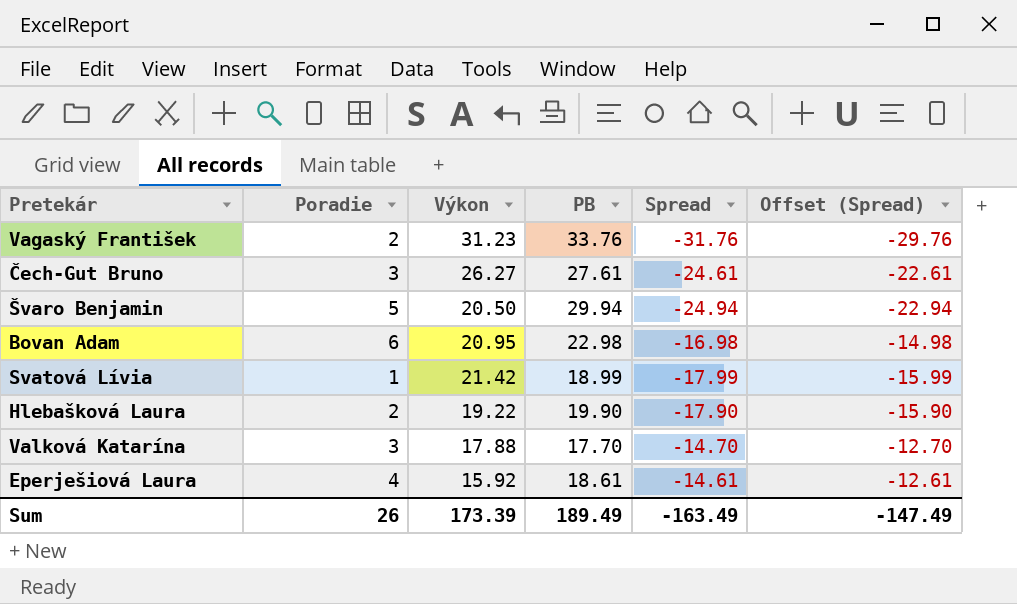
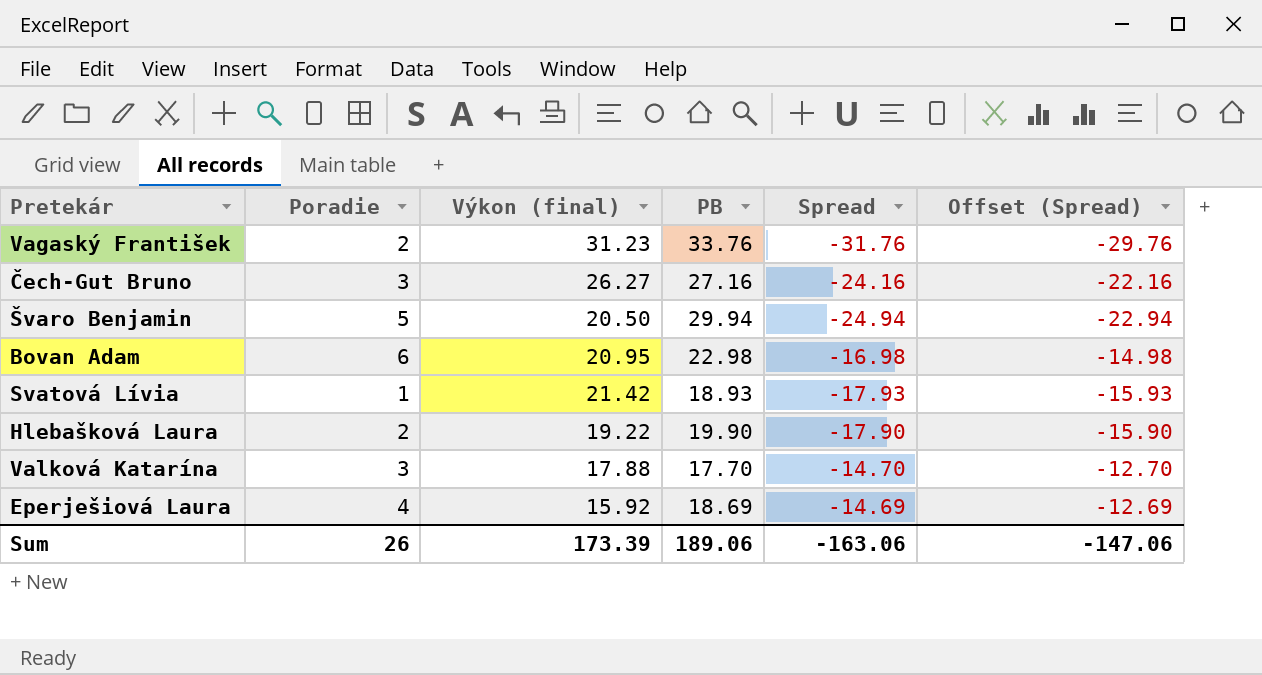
column name: Výkon -> Výkon (final)
Čech-Gut Bruno | PB: 27.61 -> 27.16
Čech-Gut Bruno | Spread: -24.61 -> -24.16
Čech-Gut Bruno | Offset (Spread): -22.61 -> -22.16
Svatová Lívia | PB: 18.99 -> 18.93
Svatová Lívia | Spread: -17.99 -> -17.93
Svatová Lívia | Offset (Spread): -15.99 -> -15.93
Eperješiová Laura | PB: 18.61 -> 18.69
Eperješiová Laura | Spread: -14.61 -> -14.69
Eperješiová Laura | Offset (Spread): -12.61 -> -12.69
Sum | PB: 189.49 -> 189.06
Sum | Spread: -163.49 -> -163.06
Sum | Offset (Spread): -147.49 -> -147.06

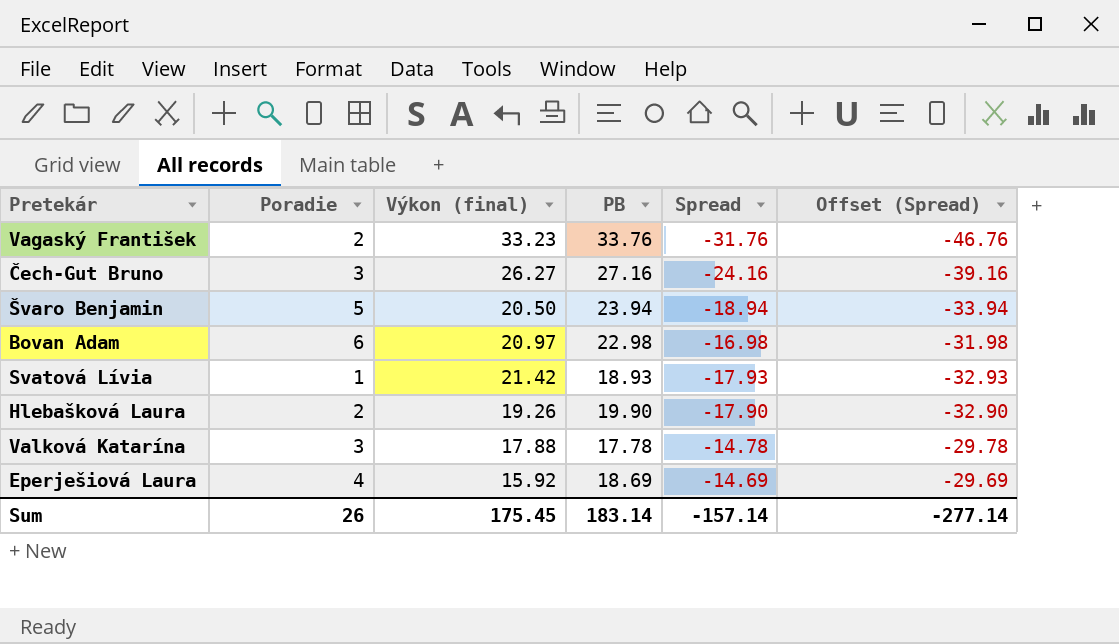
column Offset (Spread) | formula: [Spread] + 2 -> [Spread] - 15
Vagaský František | Výkon (final): 31.23 -> 33.23
Švaro Benjamin | PB: 29.94 -> 23.94
Švaro Benjamin | Spread: -24.94 -> -18.94
Bovan Adam | Výkon (final): 20.95 -> 20.97
Hlebašková Laura | Výkon (final): 19.22 -> 19.26
Valková Katarína | PB: 17.70 -> 17.78
Valková Katarína | Spread: -14.70 -> -14.78
Sum | Výkon (final): 173.39 -> 175.45
Sum | PB: 189.06 -> 183.14
Sum | Spread: -163.06 -> -157.14
Sum | Offset (Spread): -147.06 -> -277.14

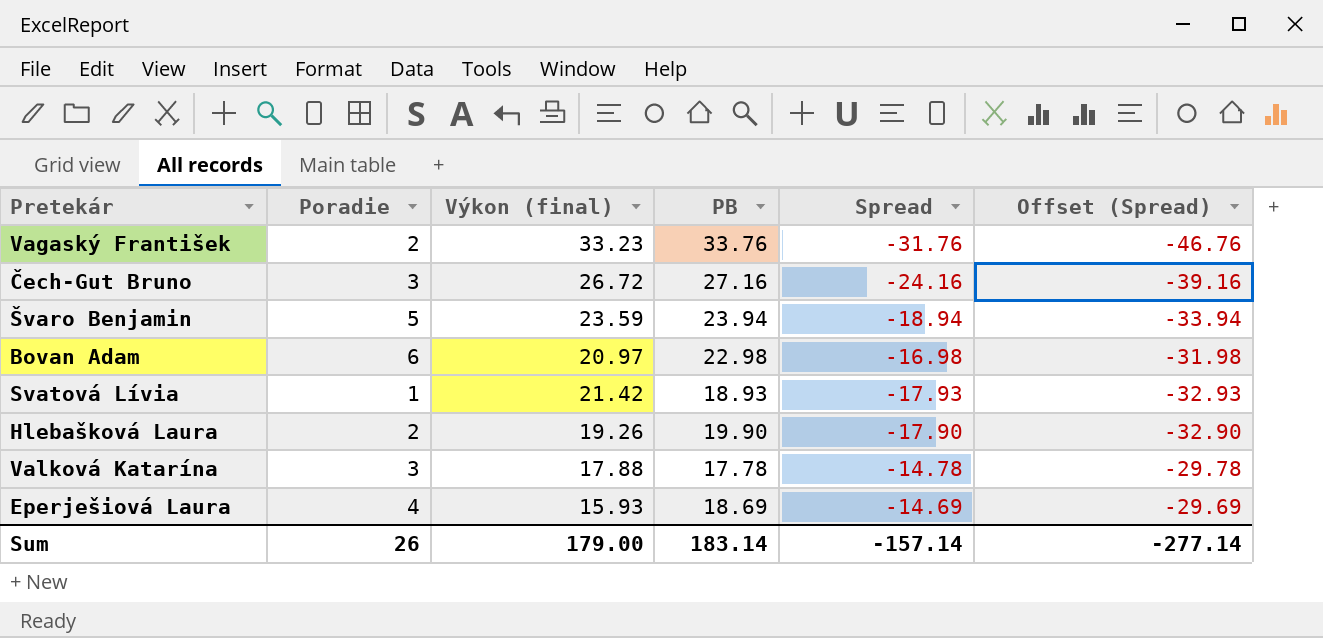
Čech-Gut Bruno | Výkon (final): 26.27 -> 26.72
Švaro Benjamin | Výkon (final): 20.50 -> 23.59
Eperješiová Laura | Výkon (final): 15.92 -> 15.93
Sum | Výkon (final): 175.45 -> 179.00

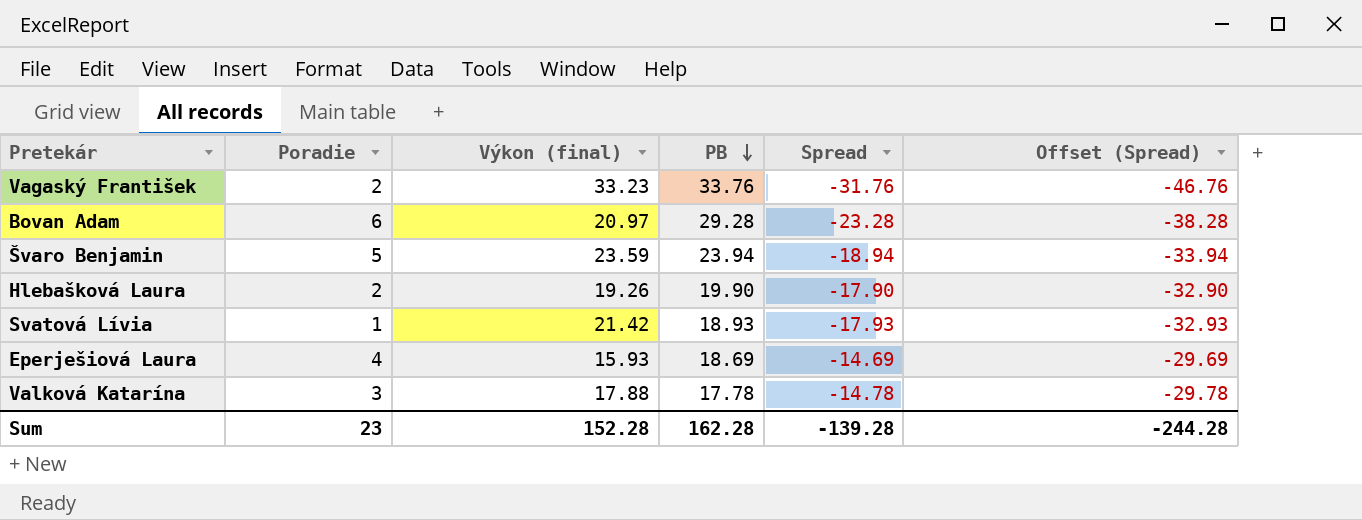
row order: none -> PB descending
row Čech-Gut Bruno: 3 | 26.72 | 27.16 | -24.16 | -39.16 -> none
Bovan Adam | PB: 22.98 -> 29.28
Bovan Adam | Spread: -16.98 -> -23.28
Bovan Adam | Offset (Spread): -31.98 -> -38.28
Sum | Poradie: 26 -> 23
Sum | Výkon (final): 179.00 -> 152.28
Sum | PB: 183.14 -> 162.28
Sum | Spread: -157.14 -> -139.28
Sum | Offset (Spread): -277.14 -> -244.28

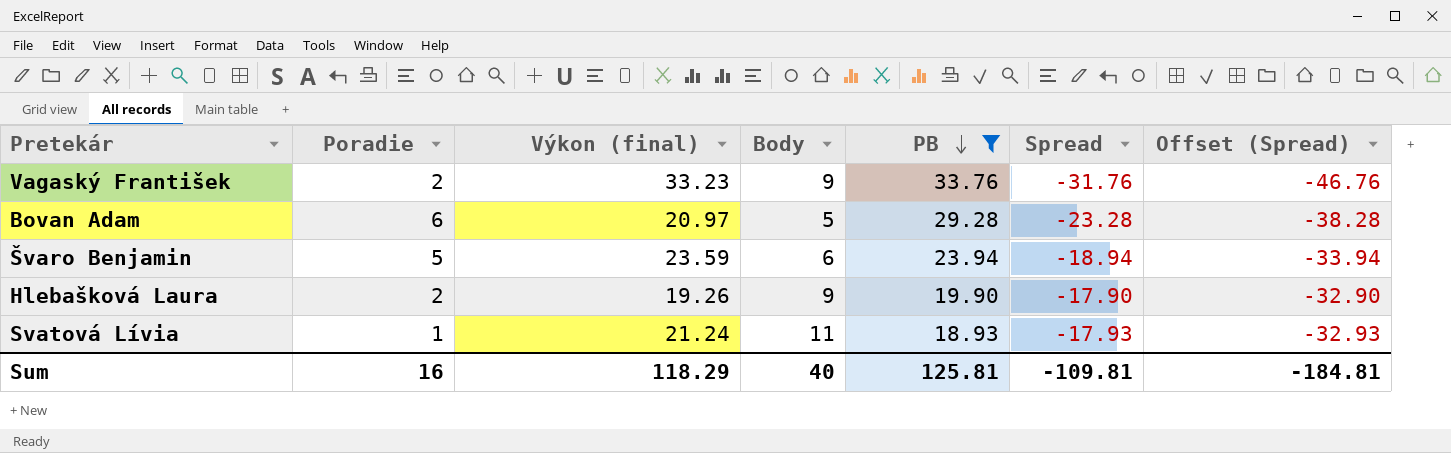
filter: none -> PB >= 18.93
column Body | position: none -> 4
Svatová Lívia | Výkon (final): 21.42 -> 21.24
Sum | Poradie: 23 -> 16
Sum | Výkon (final): 152.28 -> 118.29
Sum | PB: 162.28 -> 125.81
Sum | Spread: -139.28 -> -109.81
Sum | Offset (Spread): -244.28 -> -184.81

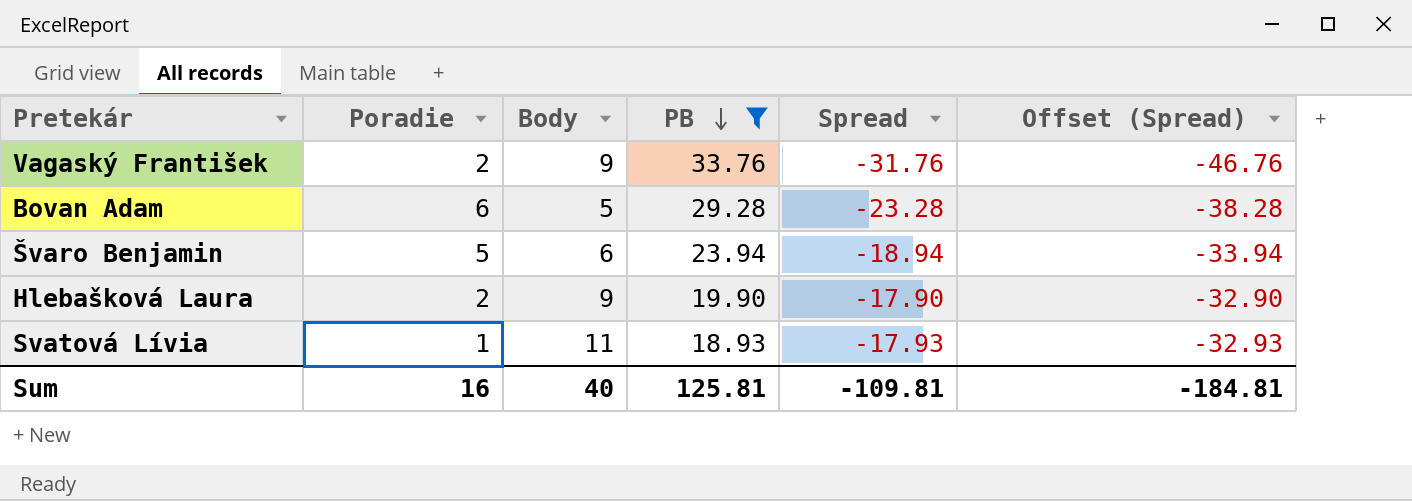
column Výkon (final) | position: 3 -> none

